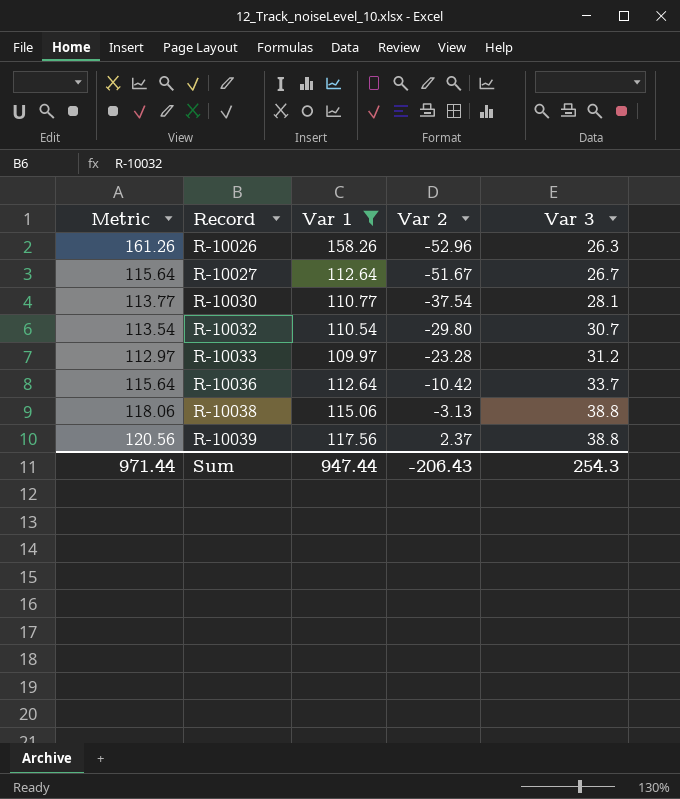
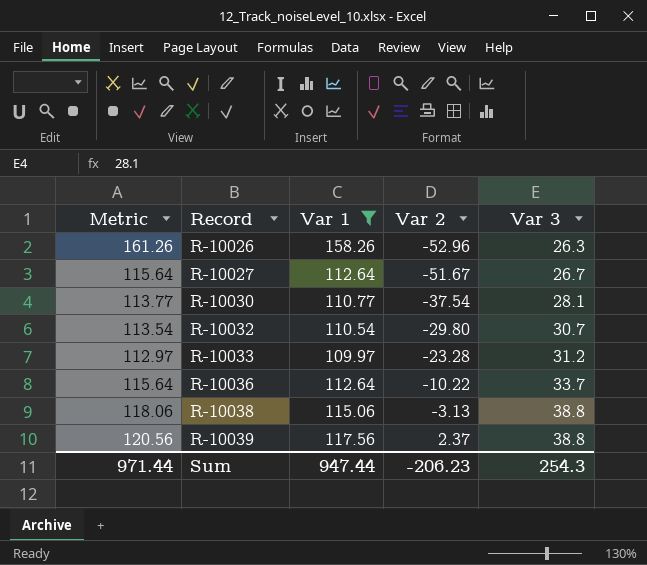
R-10036 | Var 2: -10.42 -> -10.22
Sum | Var 2: -206.43 -> -206.23

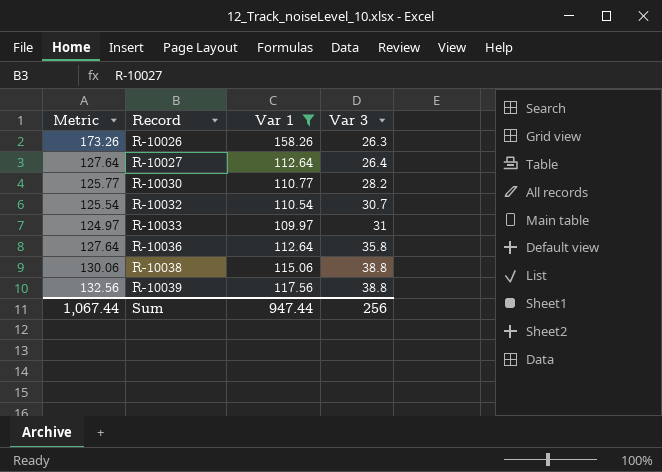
column Var 2 | position: 4 -> none
column Metric | formula: [Var 1] + 3 -> [Var 1] + 15
R-10027 | Var 3: 26.7 -> 26.4
R-10030 | Var 3: 28.1 -> 28.2
R-10033 | Var 3: 31.2 -> 31
R-10036 | Var 3: 33.7 -> 35.8
Sum | Metric: 971.44 -> 1,067.44
Sum | Var 3: 254.3 -> 256

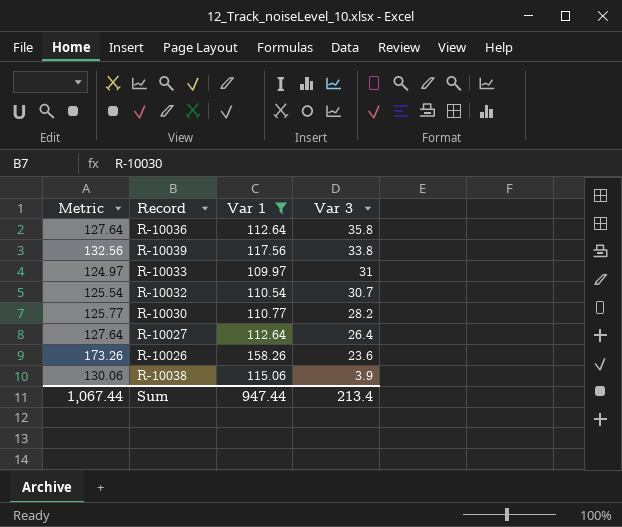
row order: Record ascending -> Var 3 descending
R-10039 | Var 3: 38.8 -> 33.8
R-10026 | Var 3: 26.3 -> 23.6
R-10038 | Var 3: 38.8 -> 3.9
Sum | Var 3: 256 -> 213.4

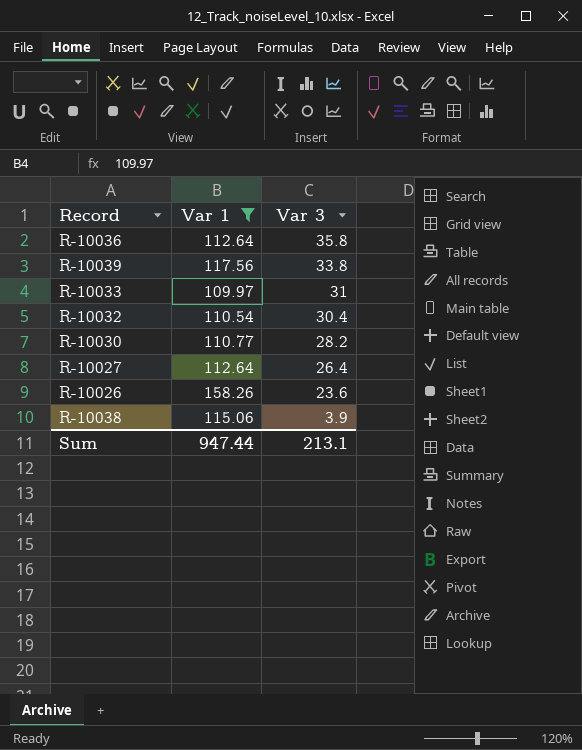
column Metric | formula: [Var 1] + 15 -> none
R-10032 | Var 3: 30.7 -> 30.4
Sum | Var 3: 213.4 -> 213.1

